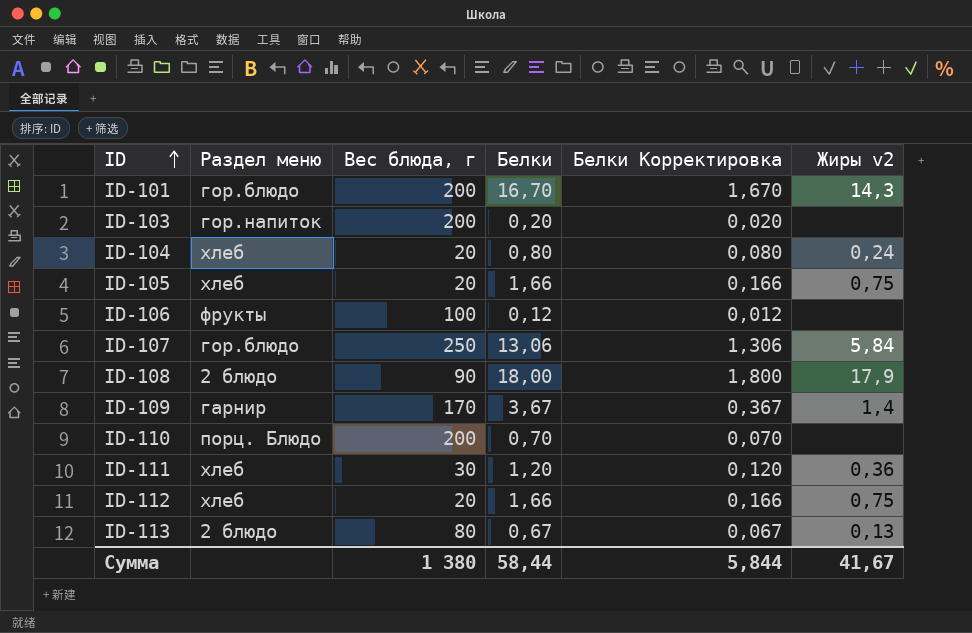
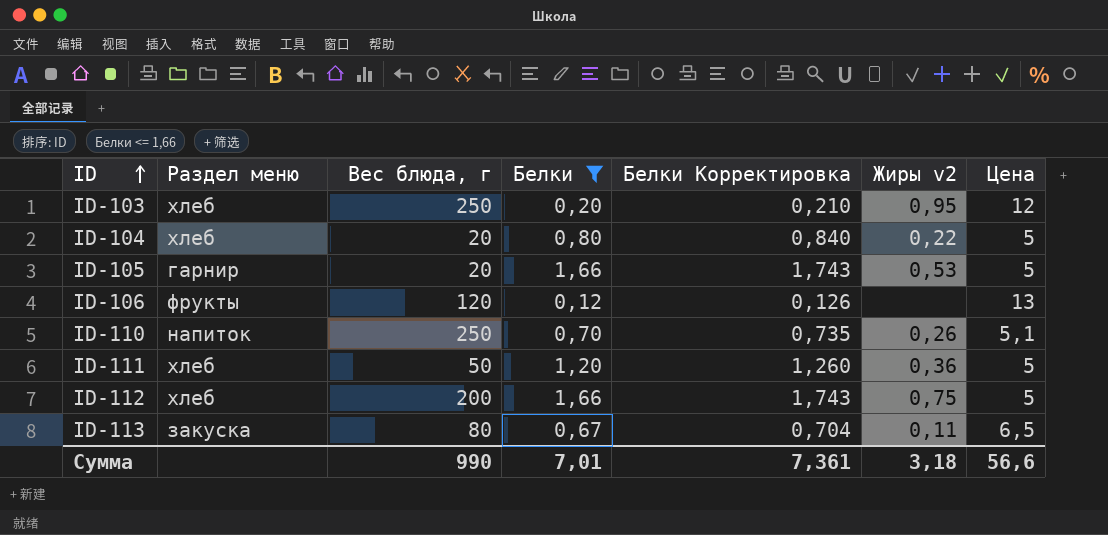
filter: none -> Белки <= 1,66
column Белки Корректировка | formula: [Белки] * 0,1 -> [Белки] * 1,05
column Цена | position: none -> 7
ID-103 | Раздел меню: гор.напиток -> хлеб
ID-103 | Вес блюда, г: 200 -> 250
ID-103 | Жиры v2: none -> 0,95
ID-104 | Жиры v2: 0,24 -> 0,22
ID-105 | Раздел меню: хлеб -> гарнир
ID-105 | Жиры v2: 0,75 -> 0,53
ID-106 | Вес блюда, г: 100 -> 120
ID-110 | Раздел меню: порц. Блюдо -> напиток
ID-110 | Вес блюда, г: 200 -> 250
ID-110 | Жиры v2: none -> 0,26
ID-111 | Вес блюда, г: 30 -> 50
ID-112 | Вес блюда, г: 20 -> 200
ID-113 | Раздел меню: 2 блюдо -> закуска
ID-113 | Жиры v2: 0,13 -> 0,11
Сумма | Вес блюда, г: 1 380 -> 990
Сумма | Белки: 58,44 -> 7,01
Сумма | Белки Корректировка: 5,844 -> 7,361
Сумма | Жиры v2: 41,67 -> 3,18

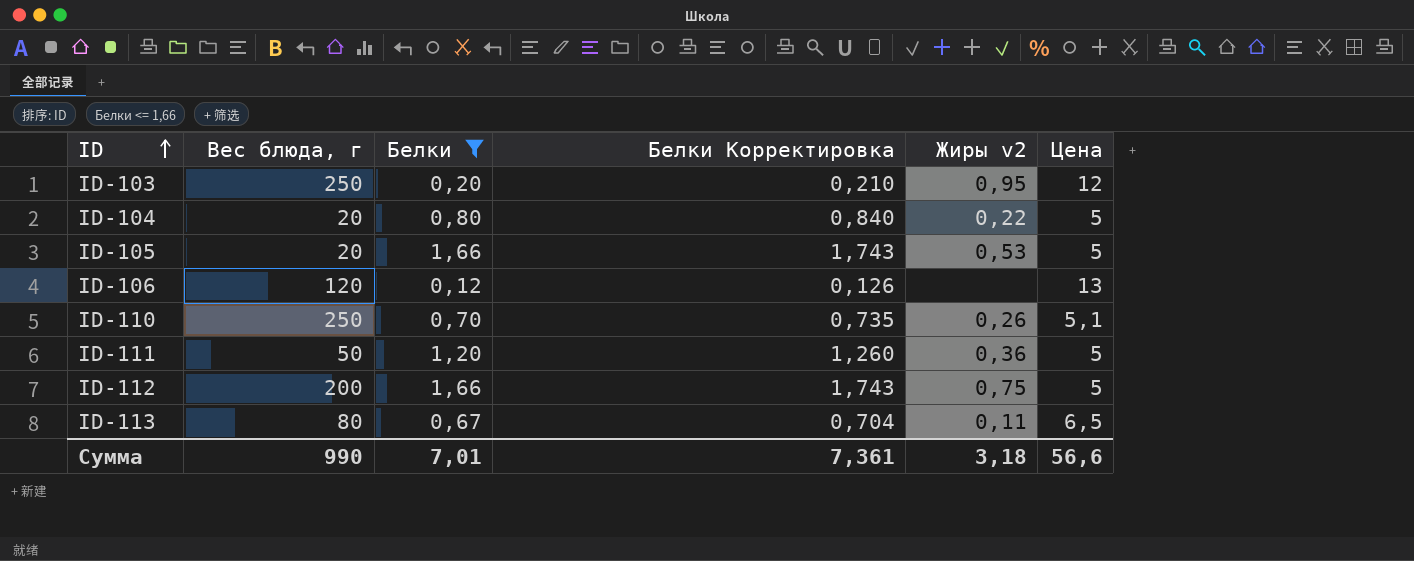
column Раздел меню | position: 2 -> none

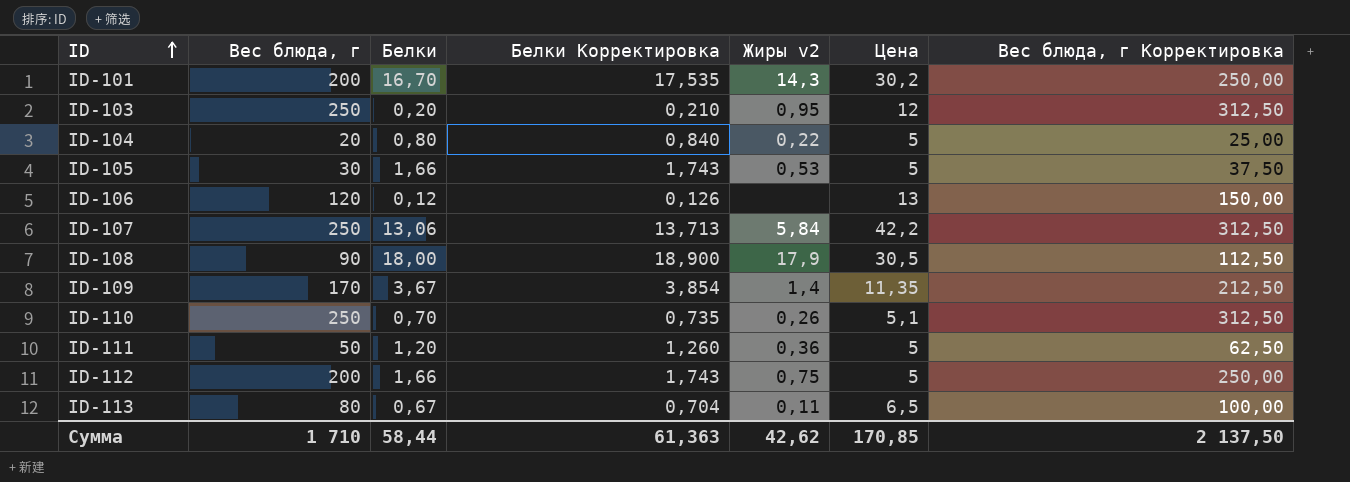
filter: Белки <= 1,66 -> none
column Вес блюда, г Корректировка | formula: none -> [Вес блюда, г] * 1,25
ID-105 | Вес блюда, г: 20 -> 30
Сумма | Вес блюда, г: 990 -> 1 710
Сумма | Белки: 7,01 -> 58,44
Сумма | Белки Корректировка: 7,361 -> 61,363
Сумма | Жиры v2: 3,18 -> 42,62
Сумма | Цена: 56,6 -> 170,85

